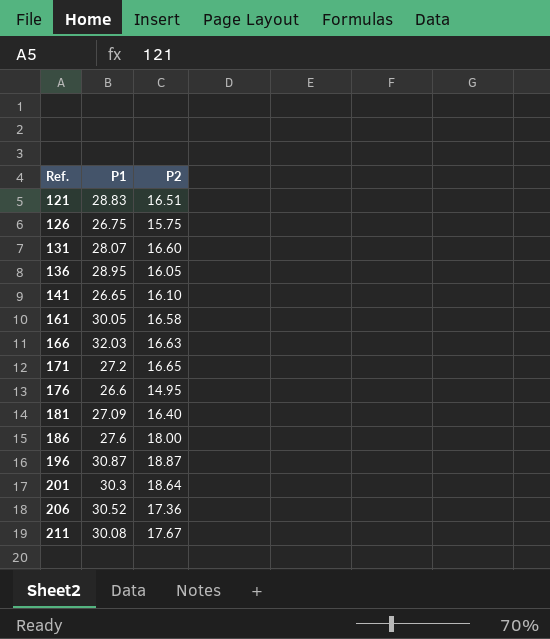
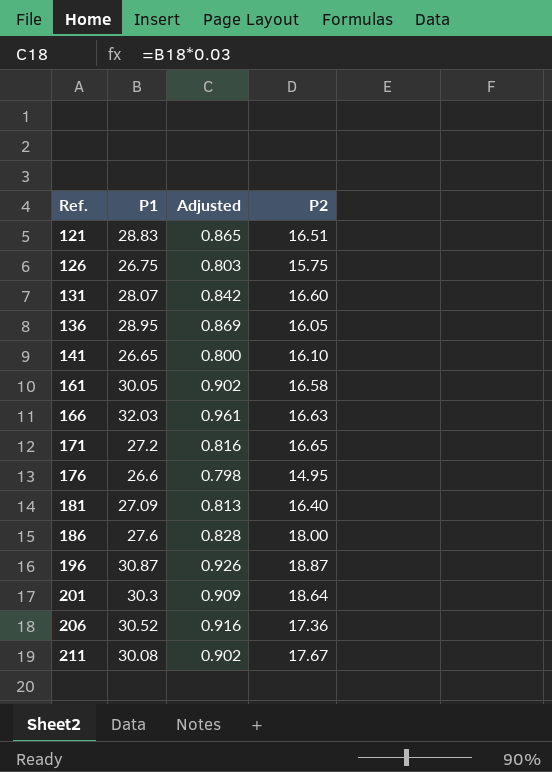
column Adjusted | formula: none -> [P1] * 0.03

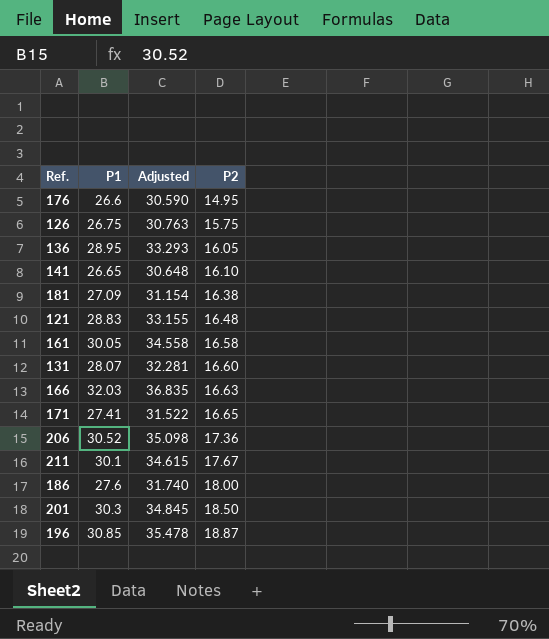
row order: Ref. ascending -> P2 ascending
column Adjusted | formula: [P1] * 0.03 -> [P1] * 1.15
181 | P2: 16.40 -> 16.38
121 | P2: 16.51 -> 16.48
171 | P1: 27.2 -> 27.41
211 | P1: 30.08 -> 30.1
201 | P2: 18.64 -> 18.50
196 | P1: 30.87 -> 30.85

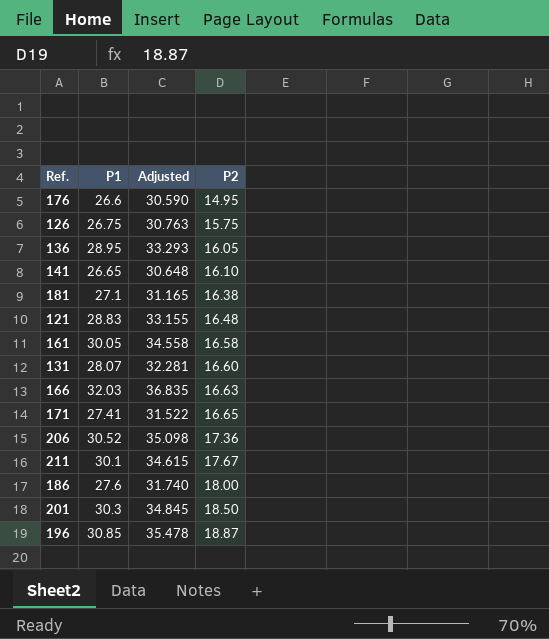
181 | P1: 27.09 -> 27.1
181 | Adjusted: 31.154 -> 31.165

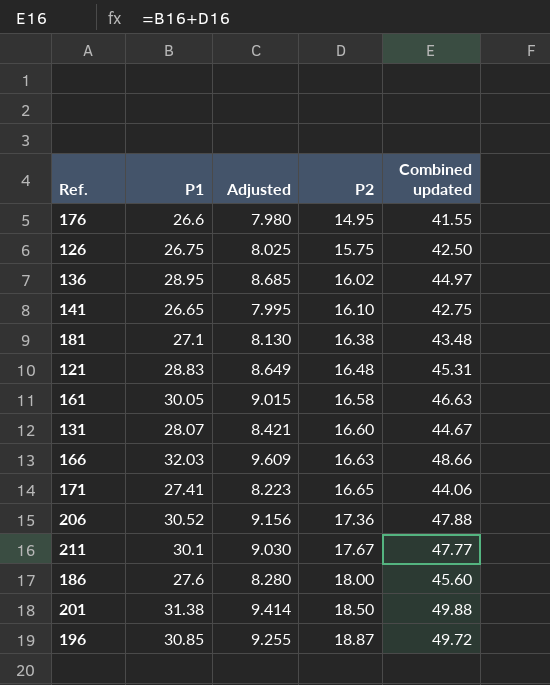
column Adjusted | formula: [P1] * 1.15 -> [P1] * 0.3
column Combined updated | formula: none -> [P1] + [P2]
136 | P2: 16.05 -> 16.02
201 | P1: 30.3 -> 31.38

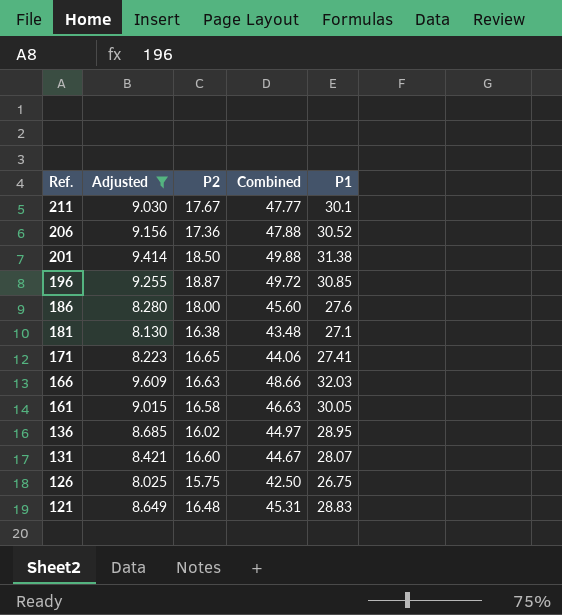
filter: none -> Adjusted >= 8.025
row order: P2 ascending -> Ref. descending
column name: Combined updated -> Combined
column P1 | position: 2 -> 5

